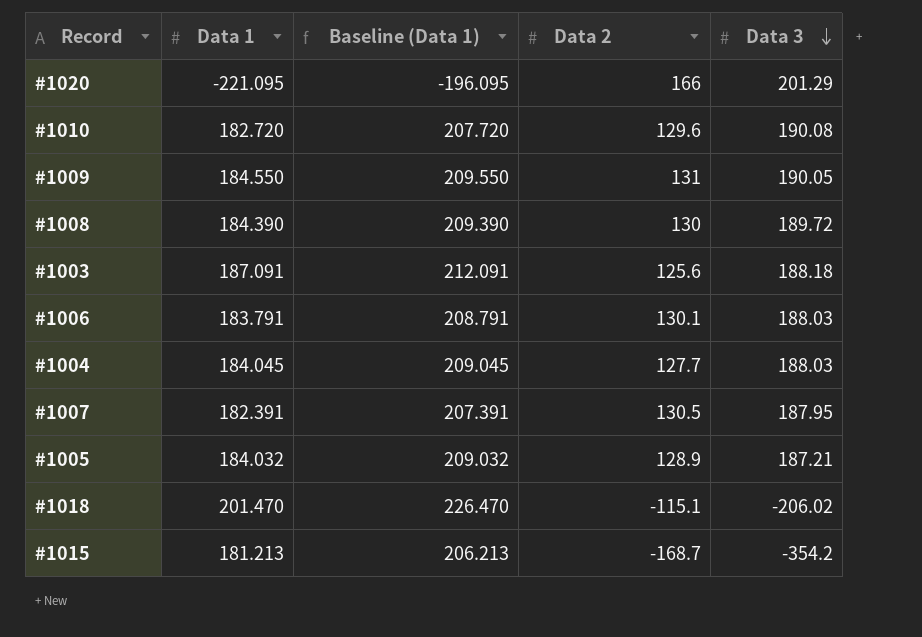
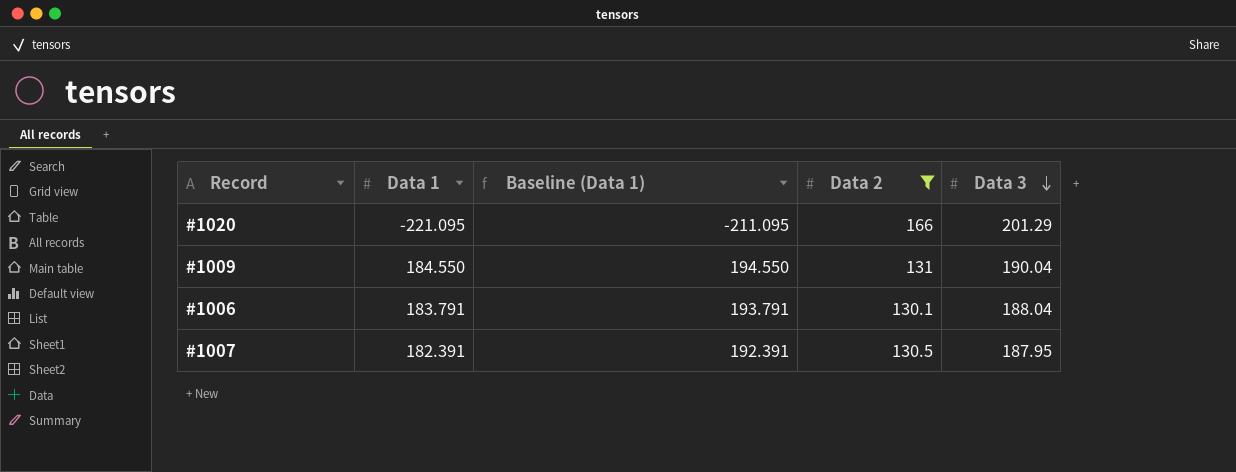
filter: none -> Data 2 >= 130.1
column Baseline (Data 1) | formula: [Data 1] + 25 -> [Data 1] + 10
#1009 | Data 3: 190.05 -> 190.04
#1006 | Data 3: 188.03 -> 188.04

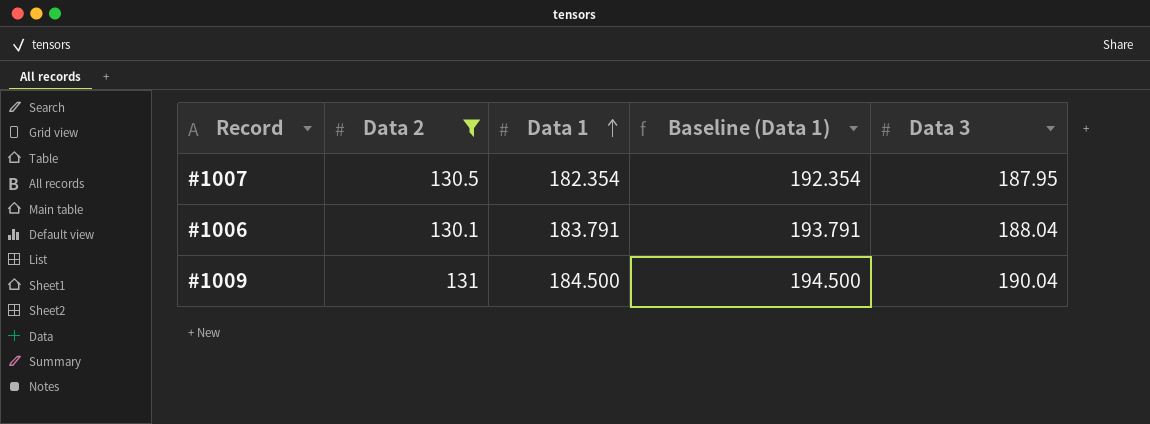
row order: Data 3 descending -> Data 1 ascending
column Data 2 | position: 4 -> 2
row #1020: -221.095 | -211.095 | 166 | 201.29 -> none
#1007 | Data 1: 182.391 -> 182.354
#1007 | Baseline (Data 1): 192.391 -> 192.354
#1009 | Data 1: 184.550 -> 184.500
#1009 | Baseline (Data 1): 194.550 -> 194.500

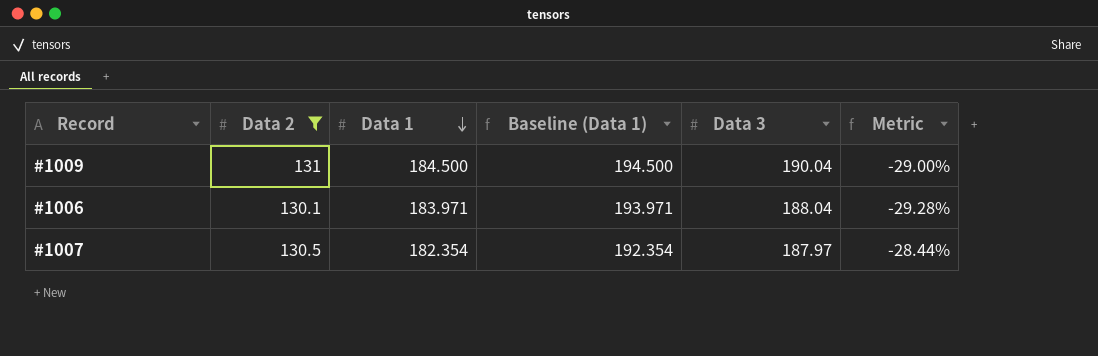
row order: Data 1 ascending -> Data 1 descending
column Metric | formula: none -> ([Data 2] - [Data 1]) / [Data 1]
#1006 | Data 1: 183.791 -> 183.971
#1006 | Baseline (Data 1): 193.791 -> 193.971
#1007 | Data 3: 187.95 -> 187.97

